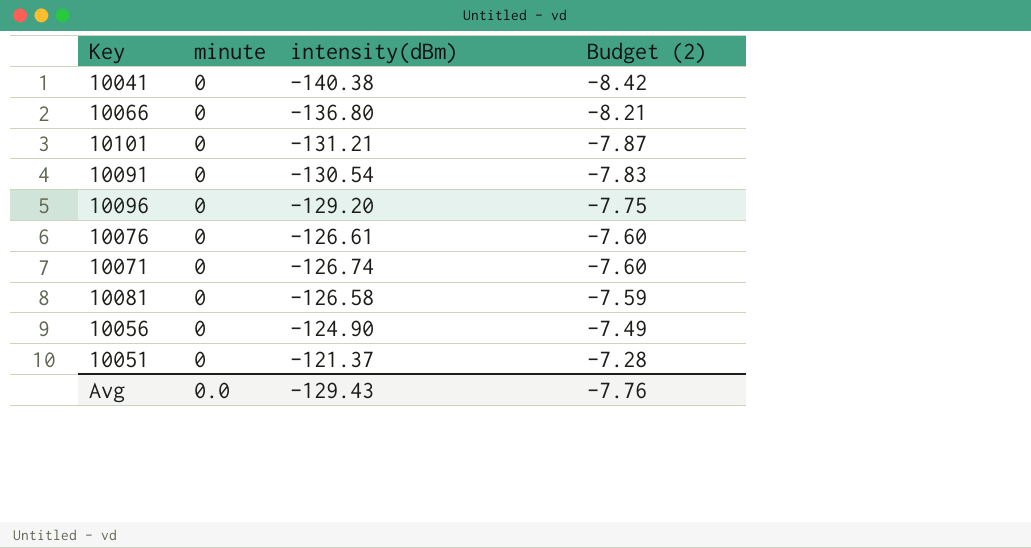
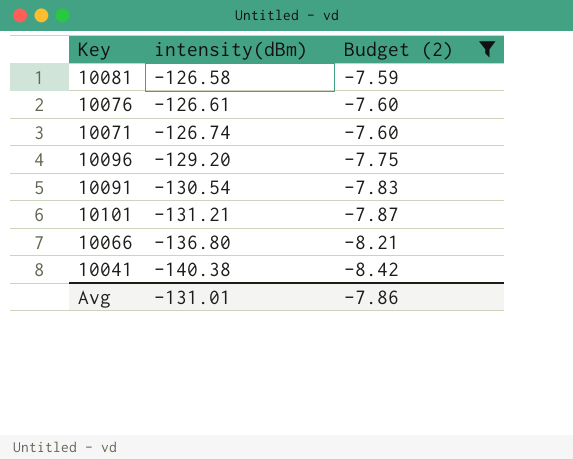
filter: none -> Budget (2) <= -7.59
row order: Budget (2) ascending -> intensity(dBm) descending
column minute | position: 2 -> none
Avg | intensity(dBm): -129.43 -> -131.01
Avg | Budget (2): -7.76 -> -7.86

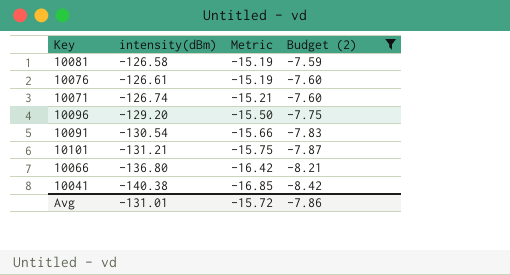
column Metric | formula: none -> [intensity(dBm)] * 0.12

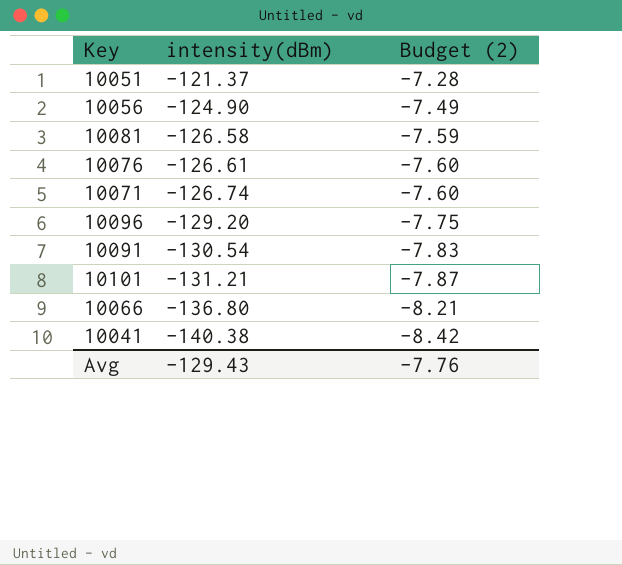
filter: Budget (2) <= -7.59 -> none
column Metric | formula: [intensity(dBm)] * 0.12 -> none
Avg | intensity(dBm): -131.01 -> -129.43
Avg | Budget (2): -7.86 -> -7.76

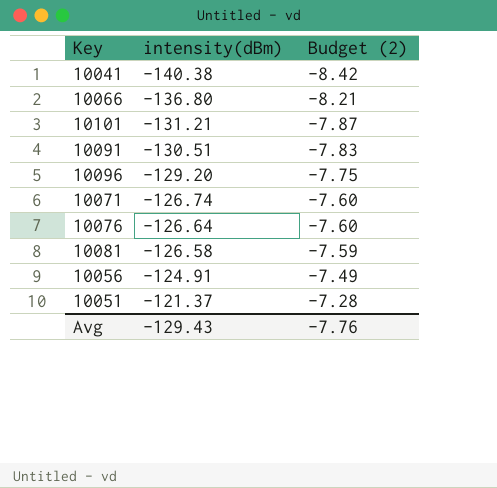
row order: intensity(dBm) descending -> intensity(dBm) ascending
10091 | intensity(dBm): -130.54 -> -130.51
10076 | intensity(dBm): -126.61 -> -126.64
10056 | intensity(dBm): -124.90 -> -124.91

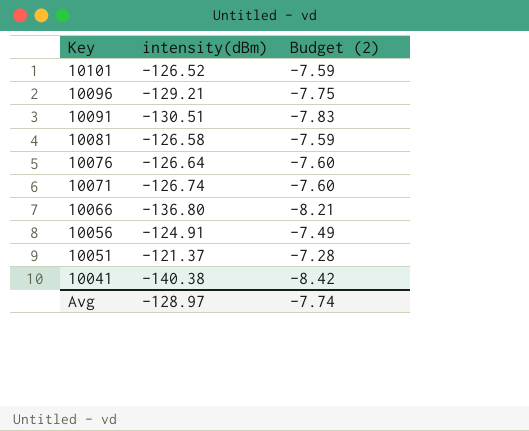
row order: intensity(dBm) ascending -> Key descending
10101 | intensity(dBm): -131.21 -> -126.52
10101 | Budget (2): -7.87 -> -7.59
10096 | intensity(dBm): -129.20 -> -129.21
Avg | intensity(dBm): -129.43 -> -128.97
Avg | Budget (2): -7.76 -> -7.74

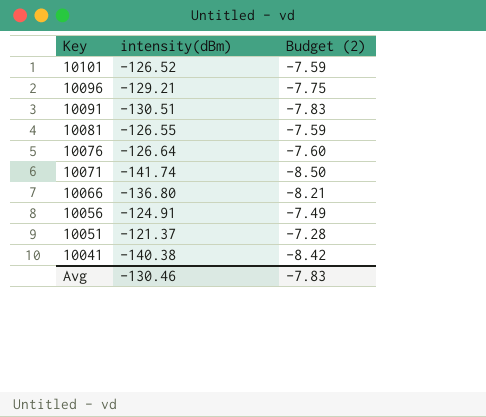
10081 | intensity(dBm): -126.58 -> -126.55
10071 | intensity(dBm): -126.74 -> -141.74
10071 | Budget (2): -7.60 -> -8.50
Avg | intensity(dBm): -128.97 -> -130.46
Avg | Budget (2): -7.74 -> -7.83

